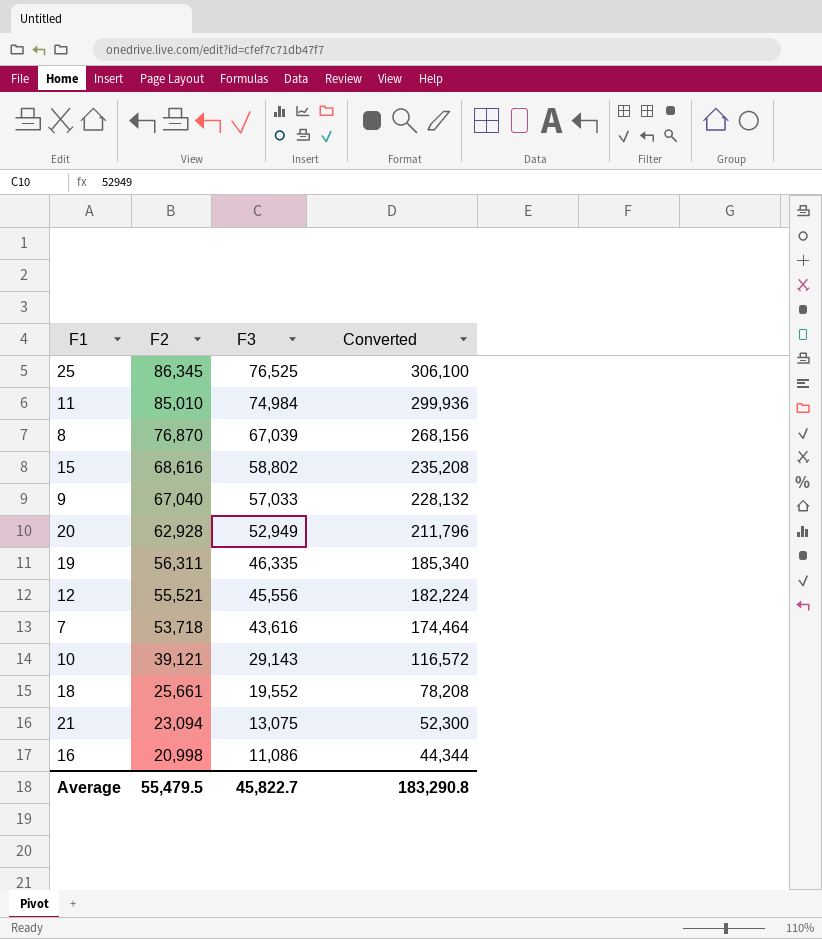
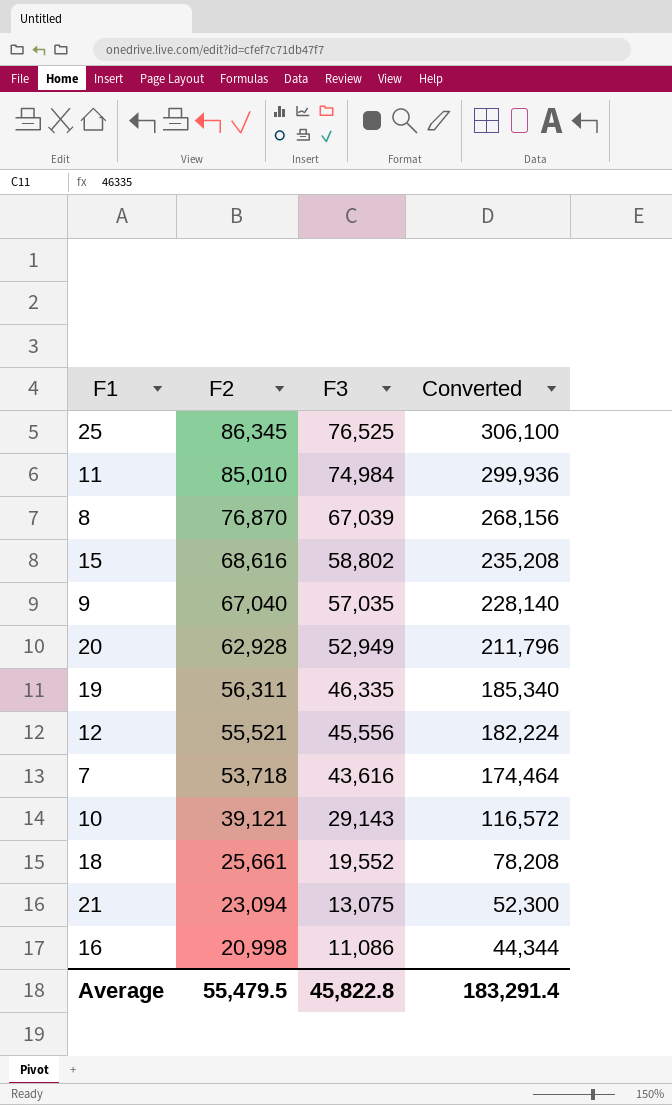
9 | F3: 57,033 -> 57,035
9 | Converted: 228,132 -> 228,140
Average | F3: 45,822.7 -> 45,822.8
Average | Converted: 183,290.8 -> 183,291.4

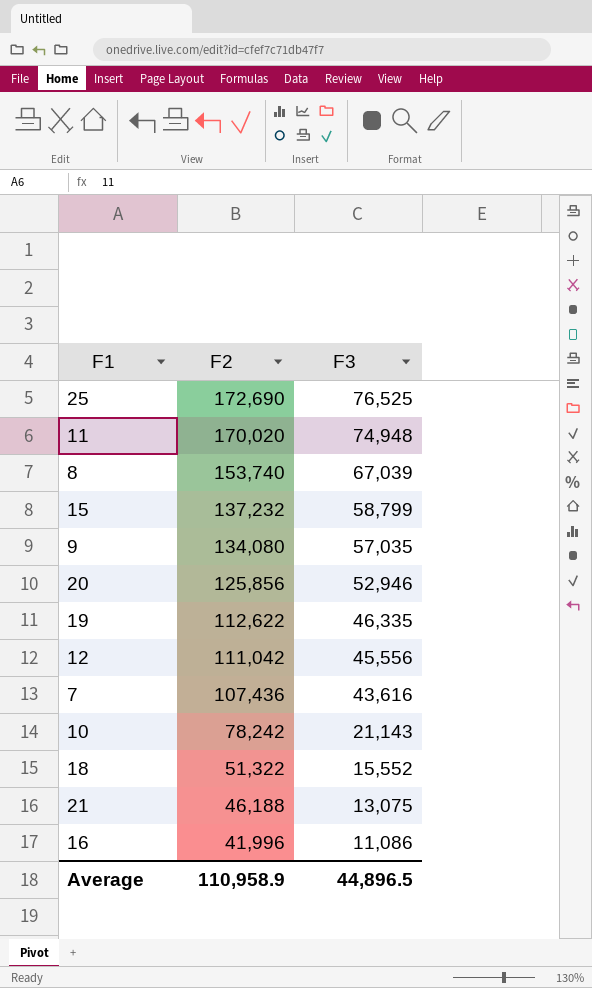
column Converted | formula: [F3] * 4 -> none
25 | F2: 86,345 -> 172,690
11 | F2: 85,010 -> 170,020
11 | F3: 74,984 -> 74,948
8 | F2: 76,870 -> 153,740
15 | F2: 68,616 -> 137,232
15 | F3: 58,802 -> 58,799
9 | F2: 67,040 -> 134,080
20 | F2: 62,928 -> 125,856
20 | F3: 52,949 -> 52,946
19 | F2: 56,311 -> 112,622
12 | F2: 55,521 -> 111,042
7 | F2: 53,718 -> 107,436
10 | F2: 39,121 -> 78,242
10 | F3: 29,143 -> 21,143
18 | F2: 25,661 -> 51,322
18 | F3: 19,552 -> 15,552
21 | F2: 23,094 -> 46,188
16 | F2: 20,998 -> 41,996
Average | F2: 55,479.5 -> 110,958.9
Average | F3: 45,822.8 -> 44,896.5

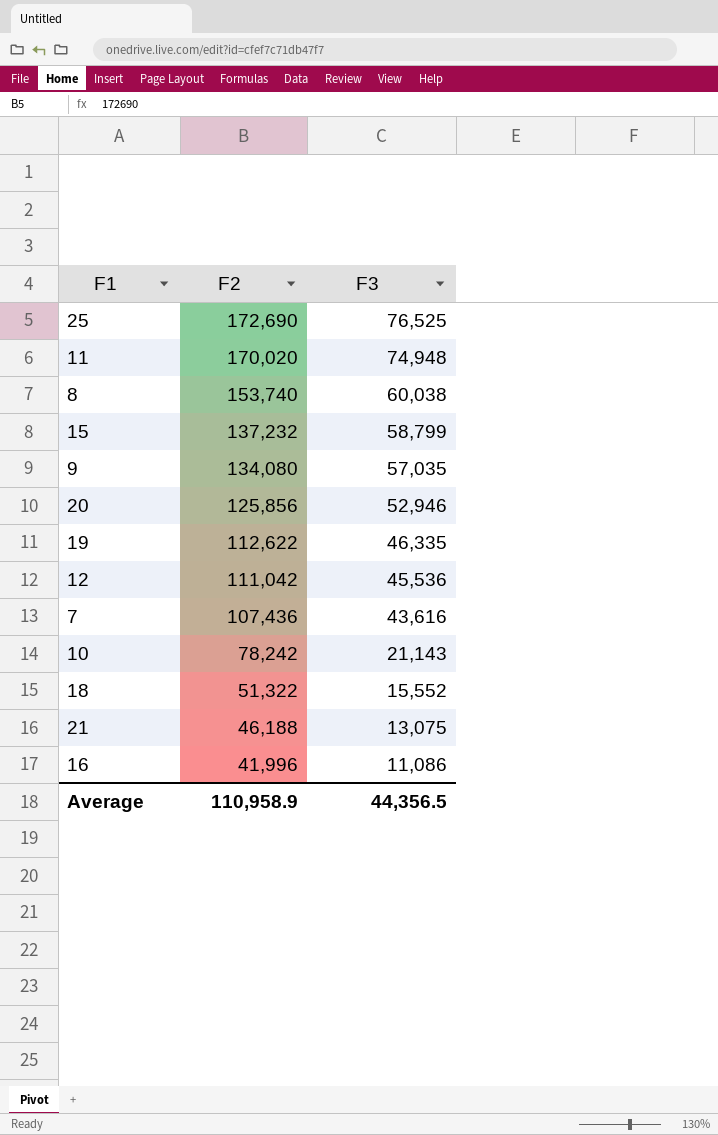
8 | F3: 67,039 -> 60,038
12 | F3: 45,556 -> 45,536
Average | F3: 44,896.5 -> 44,356.5

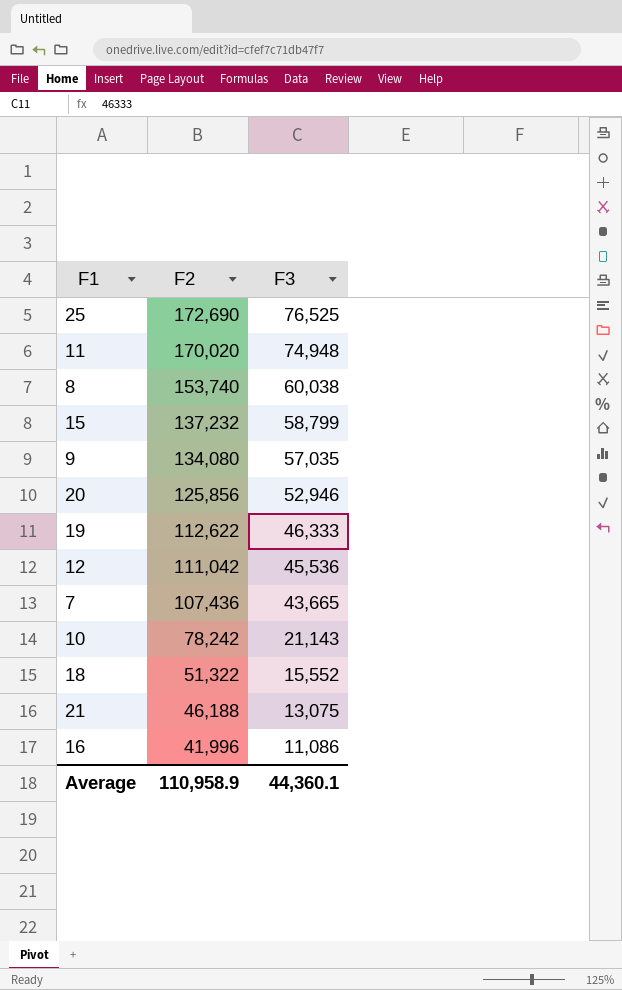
19 | F3: 46,335 -> 46,333
7 | F3: 43,616 -> 43,665
Average | F3: 44,356.5 -> 44,360.1

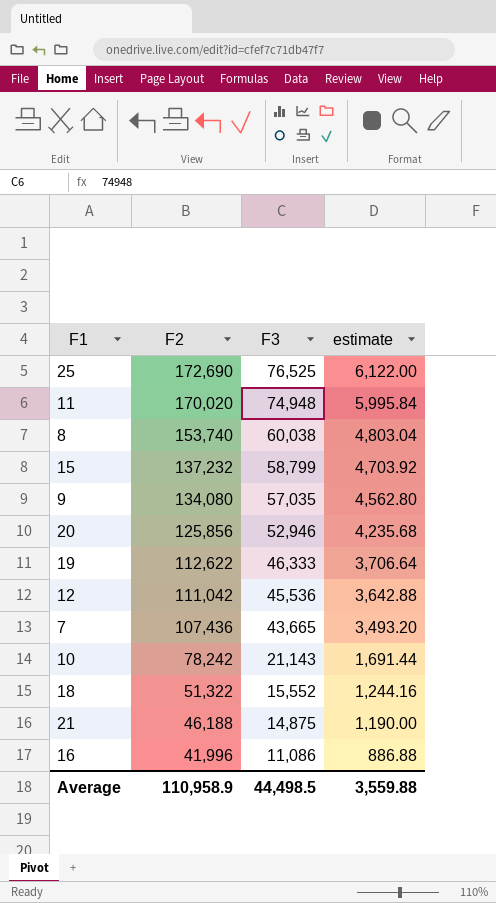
column estimate | formula: none -> [F3] * 0.08
21 | F3: 13,075 -> 14,875
Average | F3: 44,360.1 -> 44,498.5

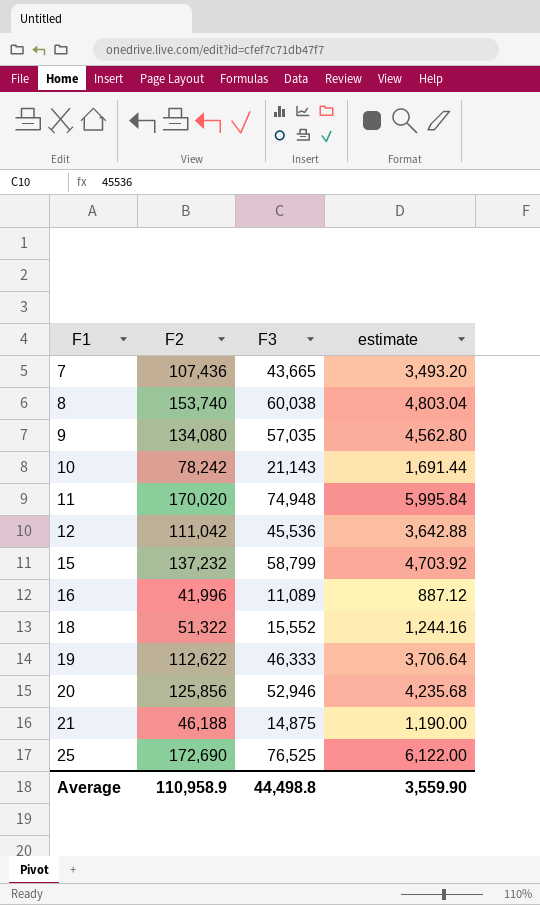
row order: F2 descending -> F1 ascending
16 | F3: 11,086 -> 11,089
16 | estimate: 886.88 -> 887.12
Average | F3: 44,498.5 -> 44,498.8
Average | estimate: 3,559.88 -> 3,559.90

